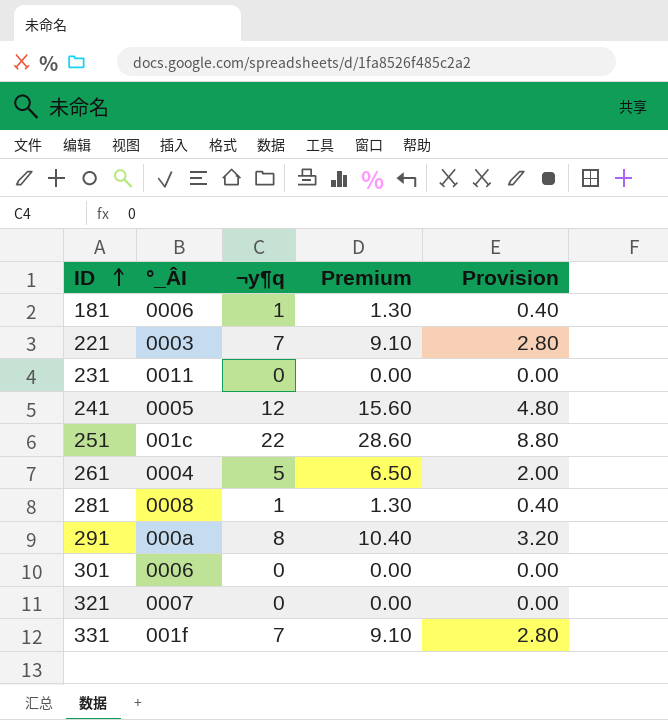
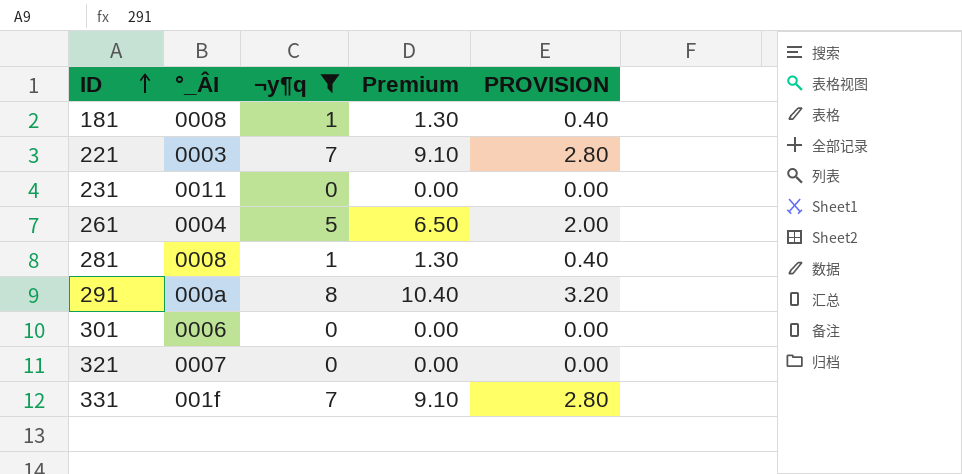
filter: none -> ¬y¶q <= 8
column name: Provision -> PROVISION
181 | °_ÂI: 0006 -> 0008

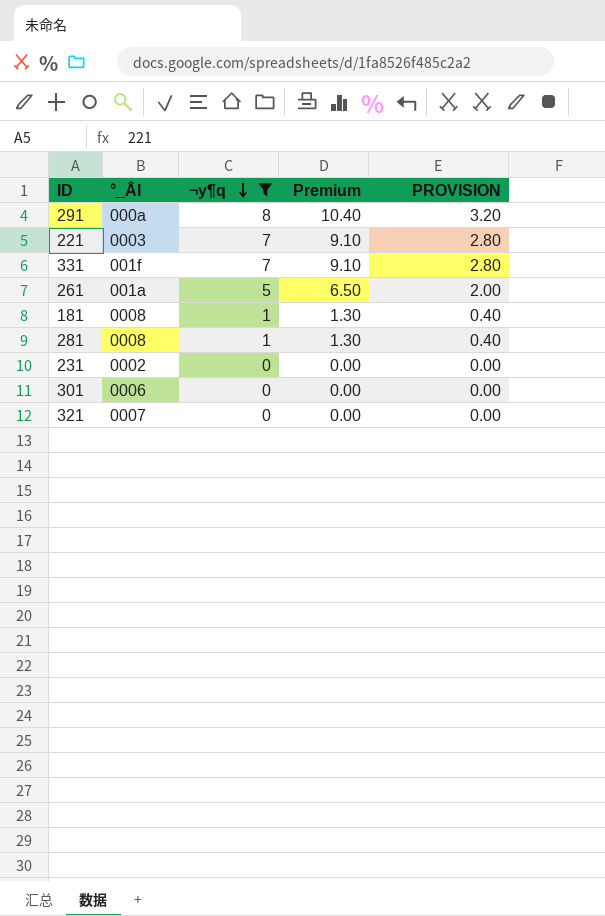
row order: ID ascending -> ¬y¶q descending
261 | °_ÂI: 0004 -> 001a
231 | °_ÂI: 0011 -> 0002

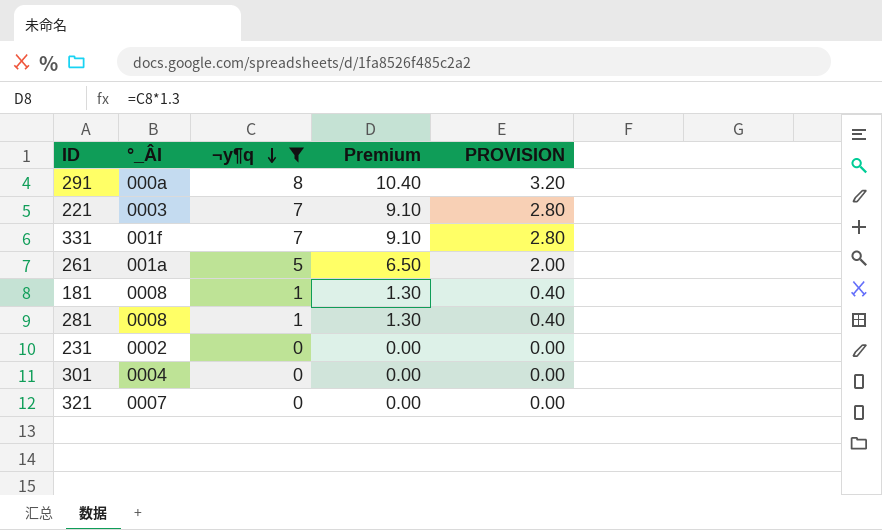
301 | °_ÂI: 0006 -> 0004

